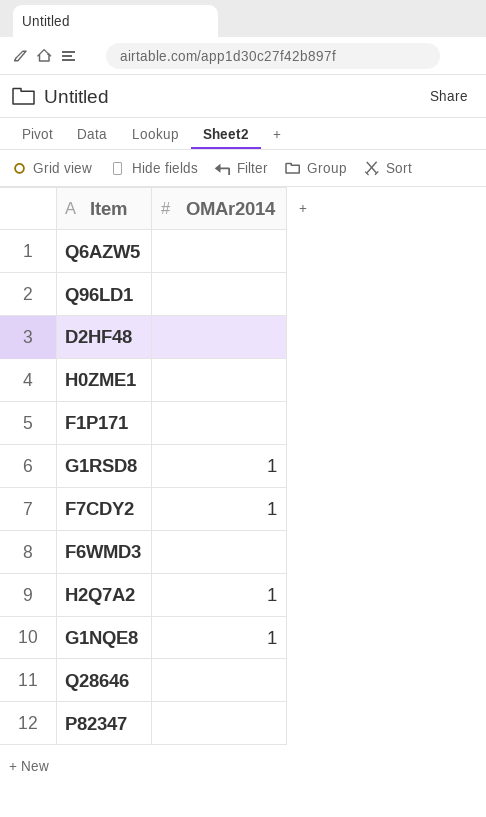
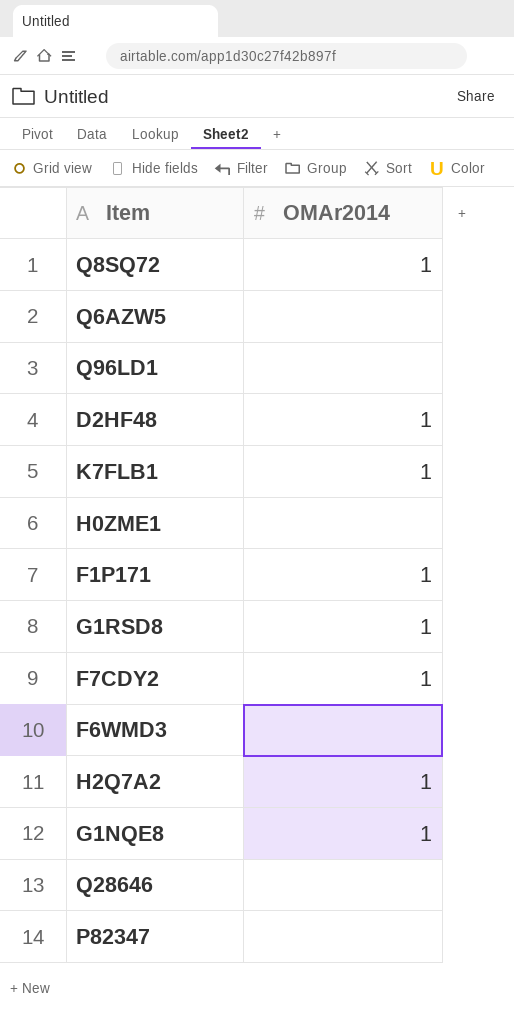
row Q8SQ72: none -> 1
D2HF48 | OMAr2014: none -> 1
row K7FLB1: none -> 1
F1P171 | OMAr2014: none -> 1

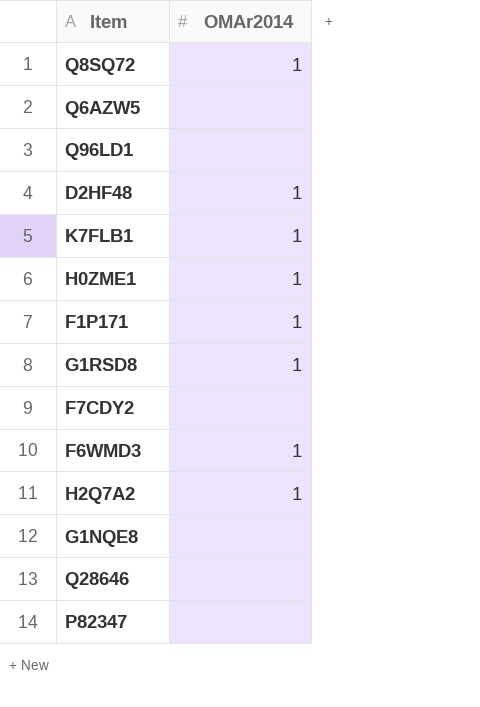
H0ZME1 | OMAr2014: none -> 1
F7CDY2 | OMAr2014: 1 -> none
F6WMD3 | OMAr2014: none -> 1
G1NQE8 | OMAr2014: 1 -> none

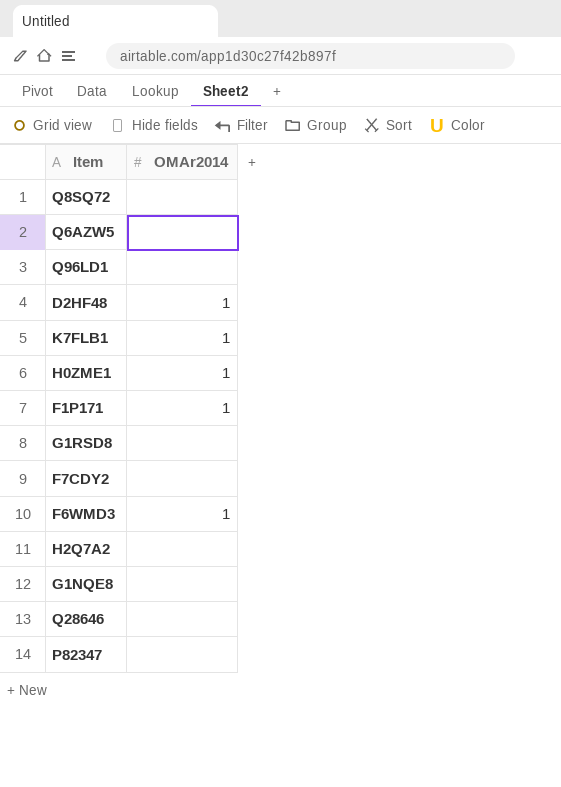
Q8SQ72 | OMAr2014: 1 -> none
G1RSD8 | OMAr2014: 1 -> none
H2Q7A2 | OMAr2014: 1 -> none

